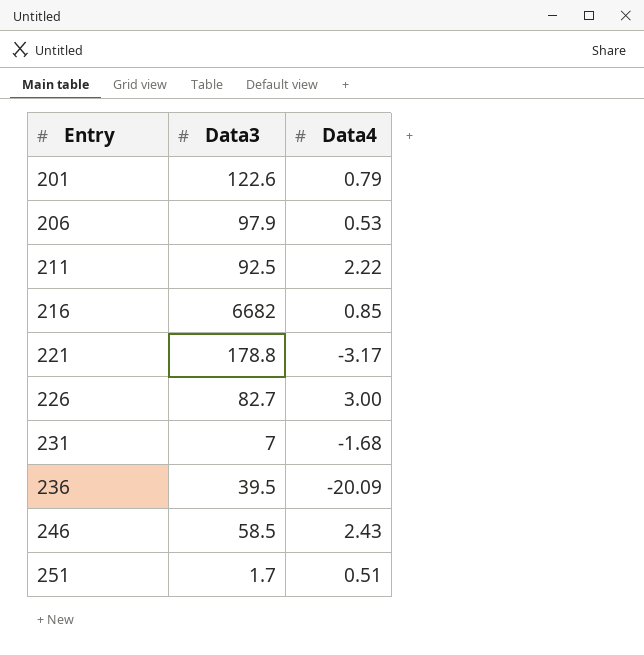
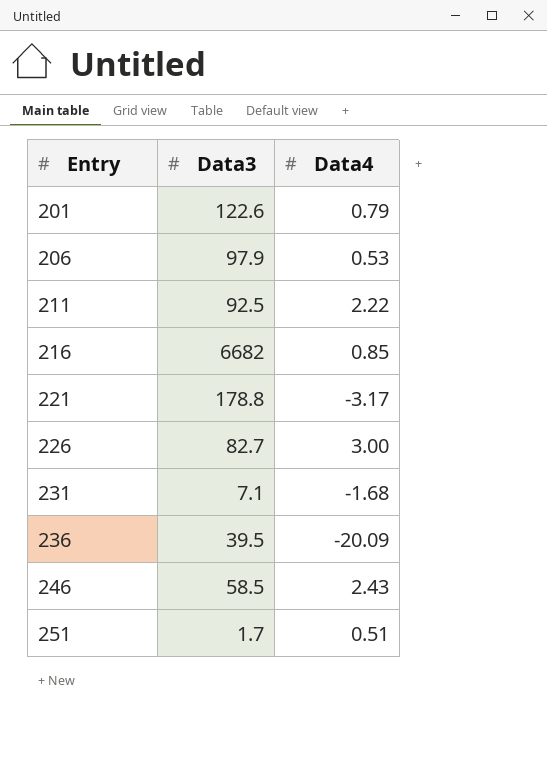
231 | Data3: 7 -> 7.1

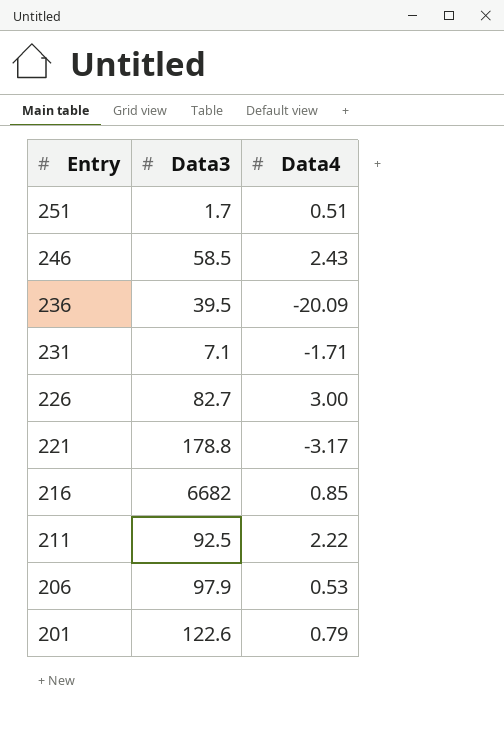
row order: Entry ascending -> Entry descending
231 | Data4: -1.68 -> -1.71

